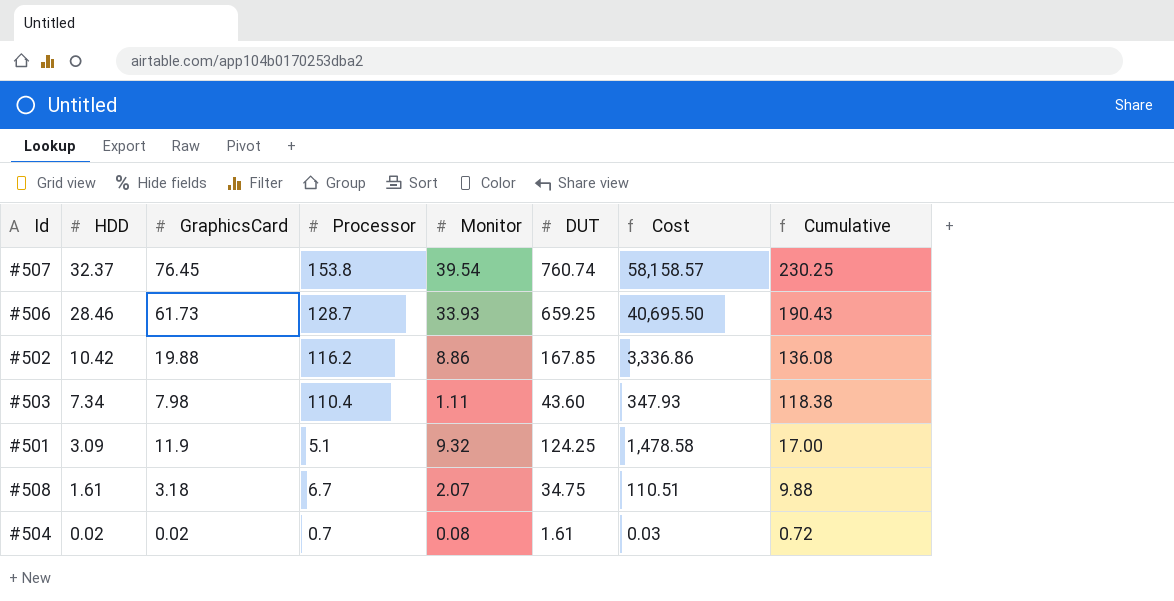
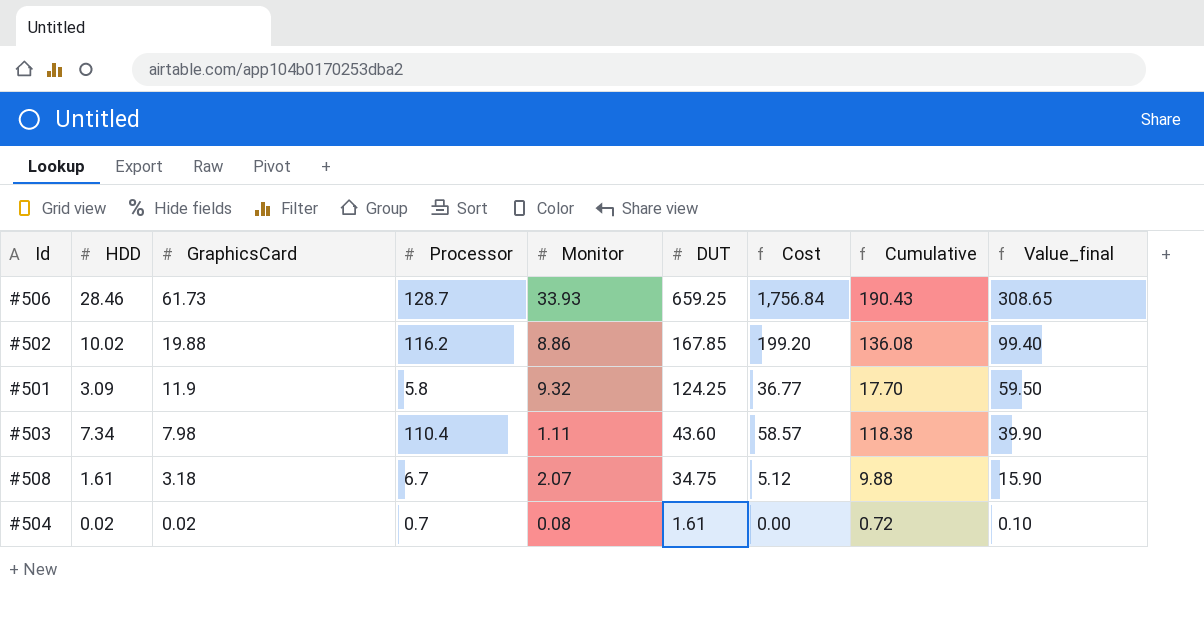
row order: HDD descending -> GraphicsCard descending
column Cost | formula: [GraphicsCard] * [DUT] -> [HDD] * [GraphicsCard]
column Value_final | formula: none -> [GraphicsCard] * 5
row #507: 32.37 | 76.45 | 153.8 | 39.54 | 760.74 | 58,158.57 | 230.25 -> none
#502 | HDD: 10.42 -> 10.02
#501 | Processor: 5.1 -> 5.8
#501 | Cumulative: 17.00 -> 17.70

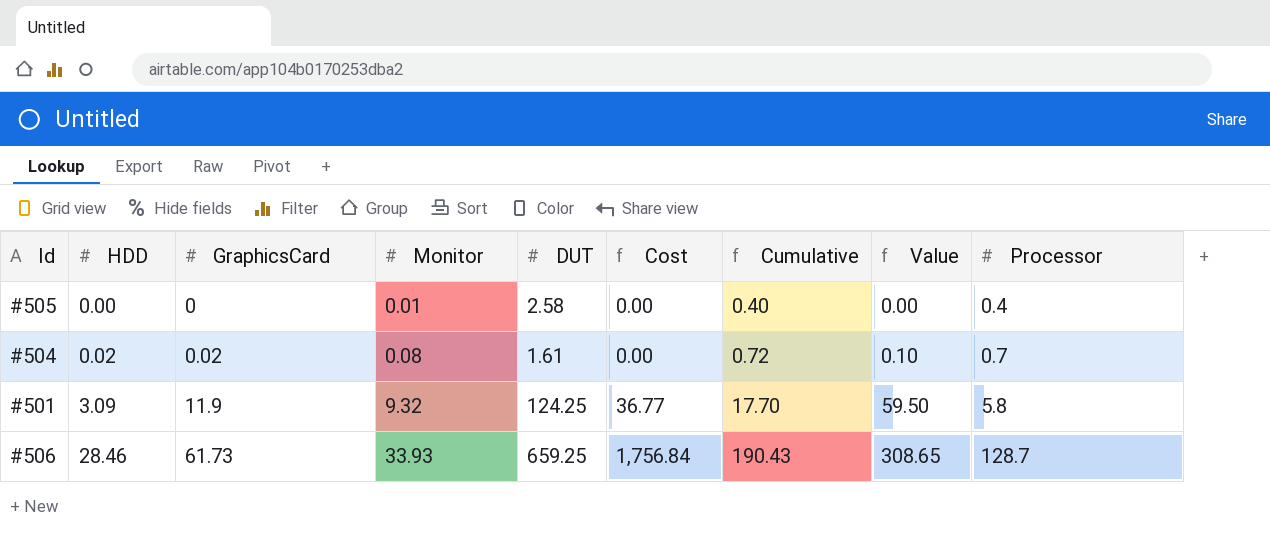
row order: GraphicsCard descending -> HDD ascending
column name: Value_final -> Value
column Processor | position: 4 -> 9
row #502: 10.02 | 19.88 | 116.2 | 8.86 | 167.85 | 199.20 | 136.08 | 99.40 -> none
row #503: 7.34 | 7.98 | 110.4 | 1.11 | 43.60 | 58.57 | 118.38 | 39.90 -> none
row #508: 1.61 | 3.18 | 6.7 | 2.07 | 34.75 | 5.12 | 9.88 | 15.90 -> none
row #505: none -> 0.00 | 0 | 0.01 | 2.58 | 0.00 | 0.40 | 0.00 | 0.4

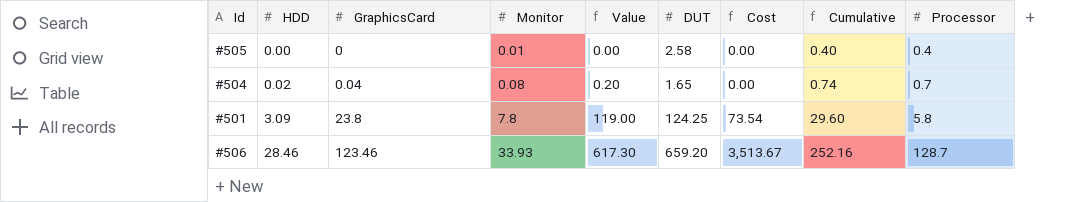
column Value | position: 8 -> 5
#504 | GraphicsCard: 0.02 -> 0.04
#504 | Value: 0.10 -> 0.20
#504 | DUT: 1.61 -> 1.65
#504 | Cumulative: 0.72 -> 0.74
#501 | GraphicsCard: 11.9 -> 23.8
#501 | Monitor: 9.32 -> 7.8
#501 | Value: 59.50 -> 119.00
#501 | Cost: 36.77 -> 73.54
#501 | Cumulative: 17.70 -> 29.60
#506 | GraphicsCard: 61.73 -> 123.46
#506 | Value: 308.65 -> 617.30
#506 | DUT: 659.25 -> 659.20
#506 | Cost: 1,756.84 -> 3,513.67
#506 | Cumulative: 190.43 -> 252.16

